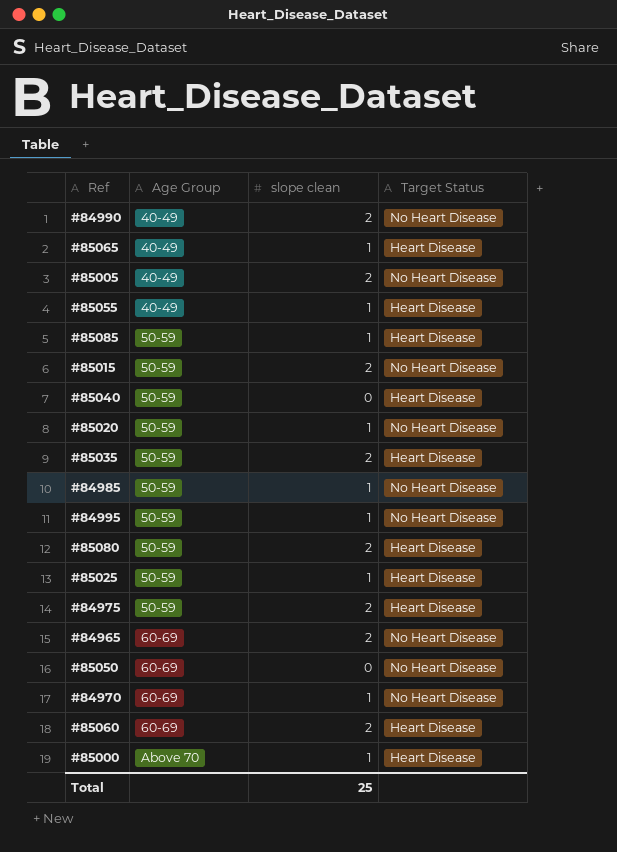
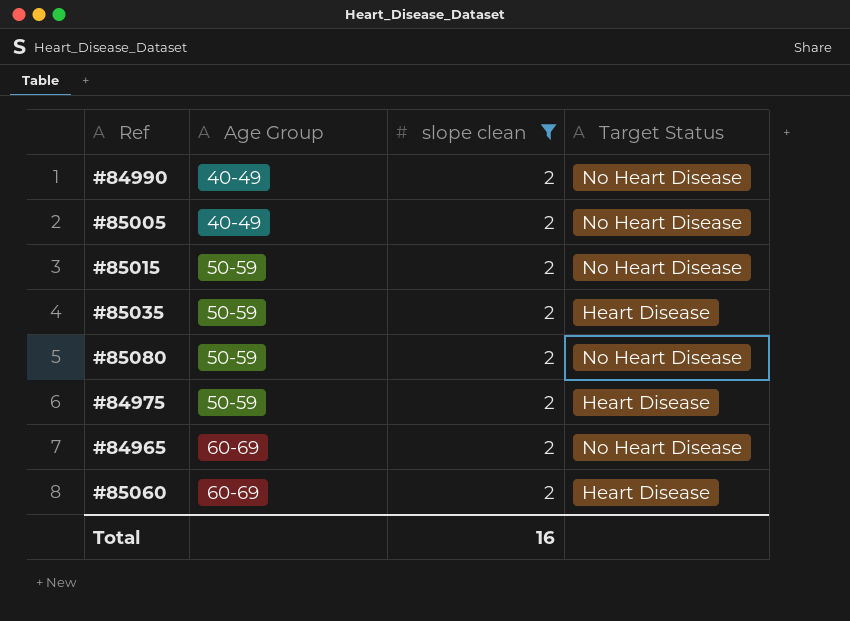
filter: none -> slope clean = 2
#85080 | Target Status: Heart Disease -> No Heart Disease
Total | slope clean: 25 -> 16

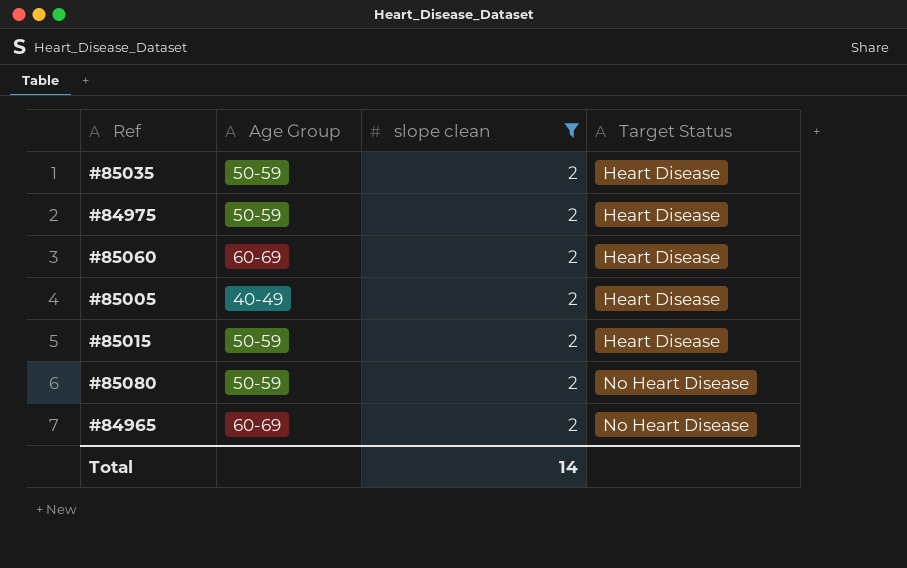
row order: Age Group ascending -> Target Status ascending
row #84990: 40-49 | 2 | No Heart Disease -> none
#85005 | Target Status: No Heart Disease -> Heart Disease
#85015 | Target Status: No Heart Disease -> Heart Disease
Total | slope clean: 16 -> 14

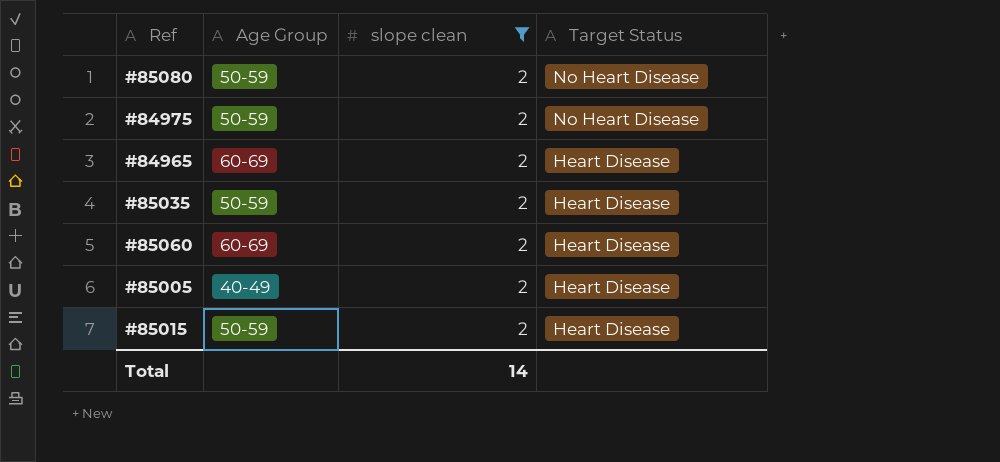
row order: Target Status ascending -> Target Status descending
#84975 | Target Status: Heart Disease -> No Heart Disease
#84965 | Target Status: No Heart Disease -> Heart Disease

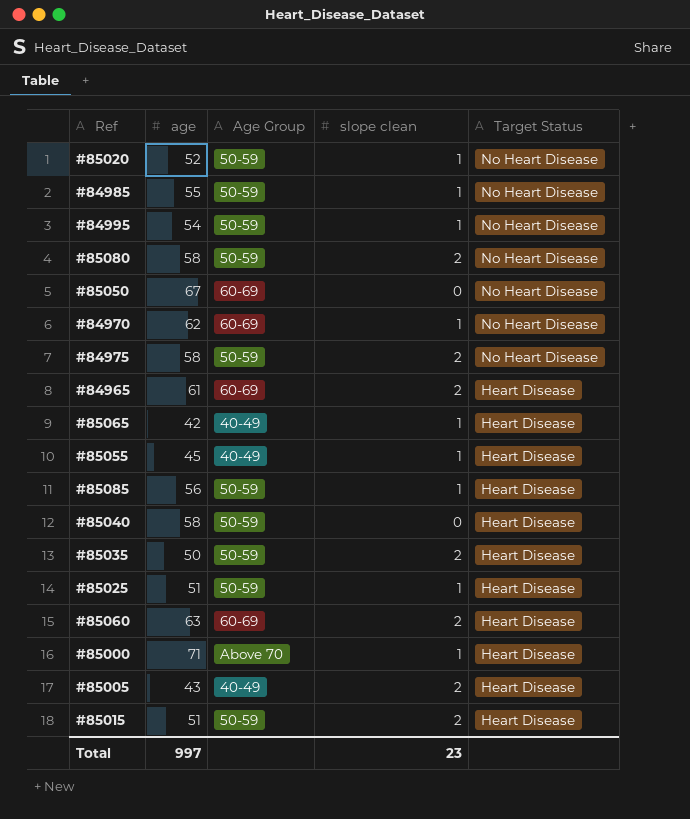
filter: slope clean = 2 -> none
column age | position: none -> 2
Total | slope clean: 14 -> 23

